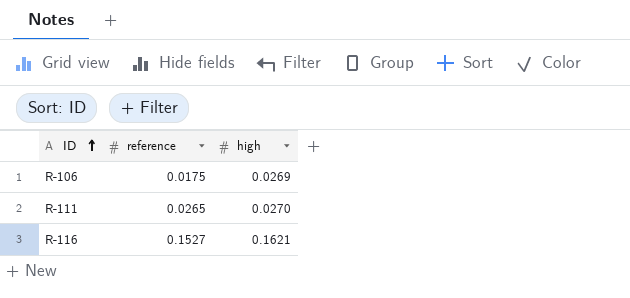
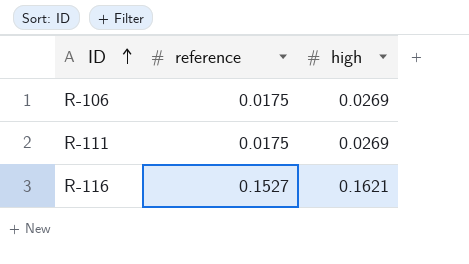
R-111 | reference: 0.0265 -> 0.0175
R-111 | high: 0.0270 -> 0.0269

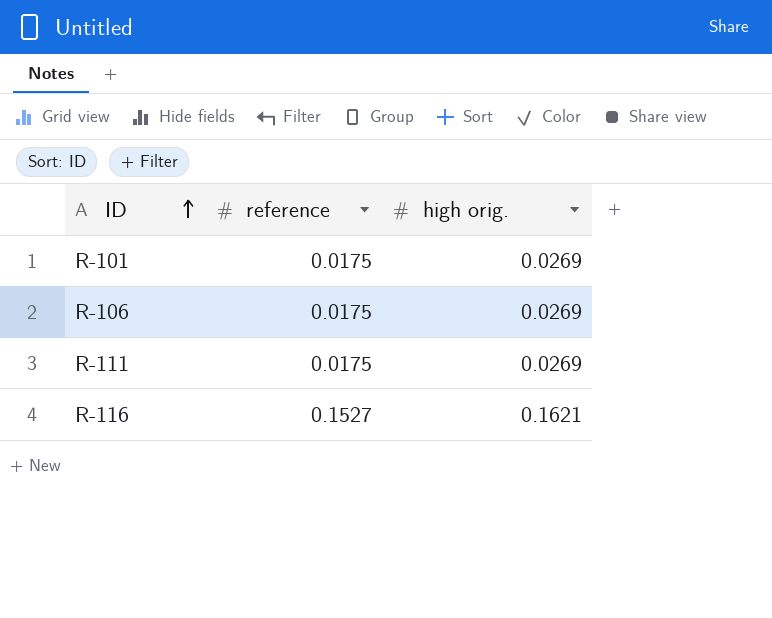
column name: high -> high orig.
row R-101: none -> 0.0175 | 0.0269

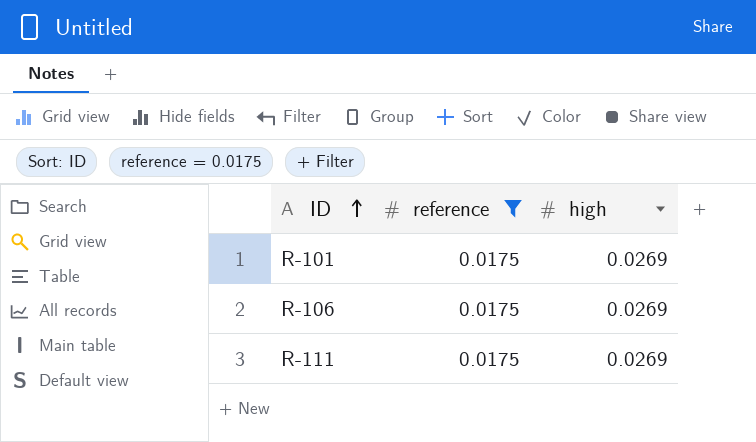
filter: none -> reference = 0.0175
column name: high orig. -> high

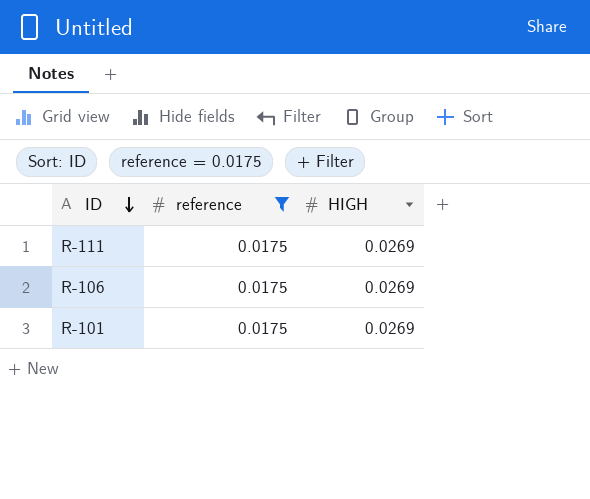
row order: ID ascending -> ID descending
column name: high -> HIGH

